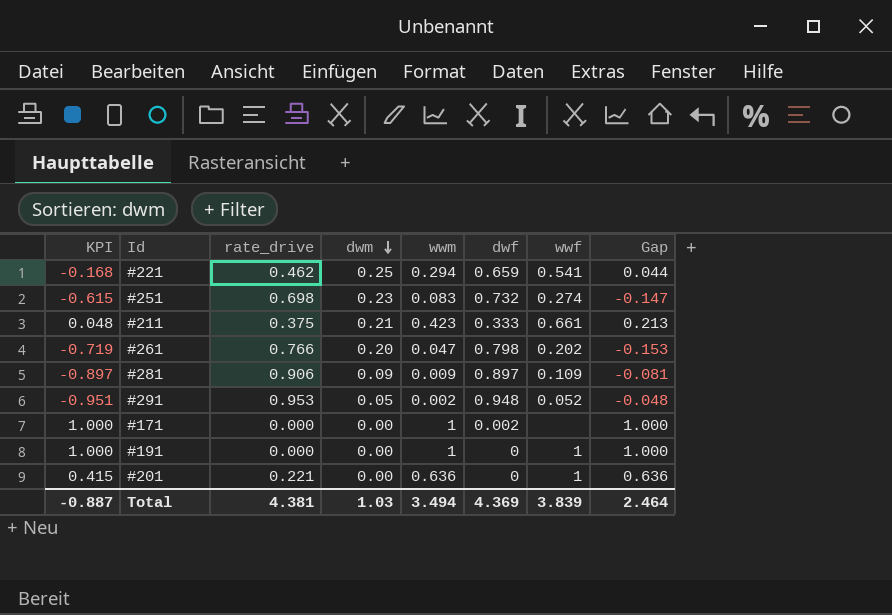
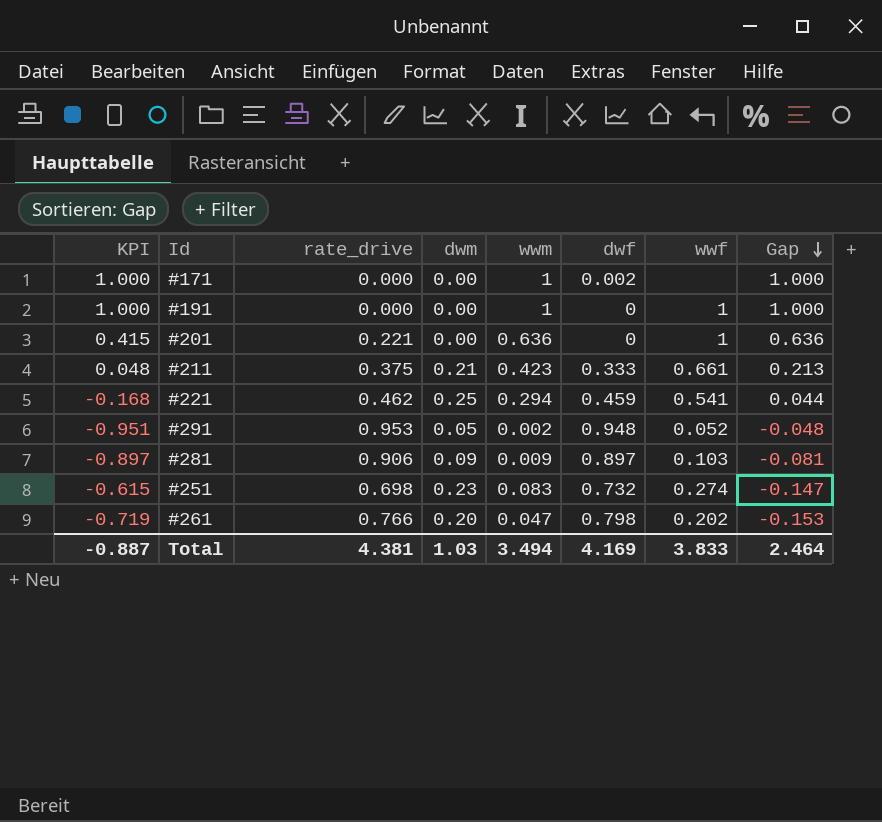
row order: dwm descending -> Gap descending
#221 | dwf: 0.659 -> 0.459
#281 | wwf: 0.109 -> 0.103
Total | dwf: 4.369 -> 4.169
Total | wwf: 3.839 -> 3.833

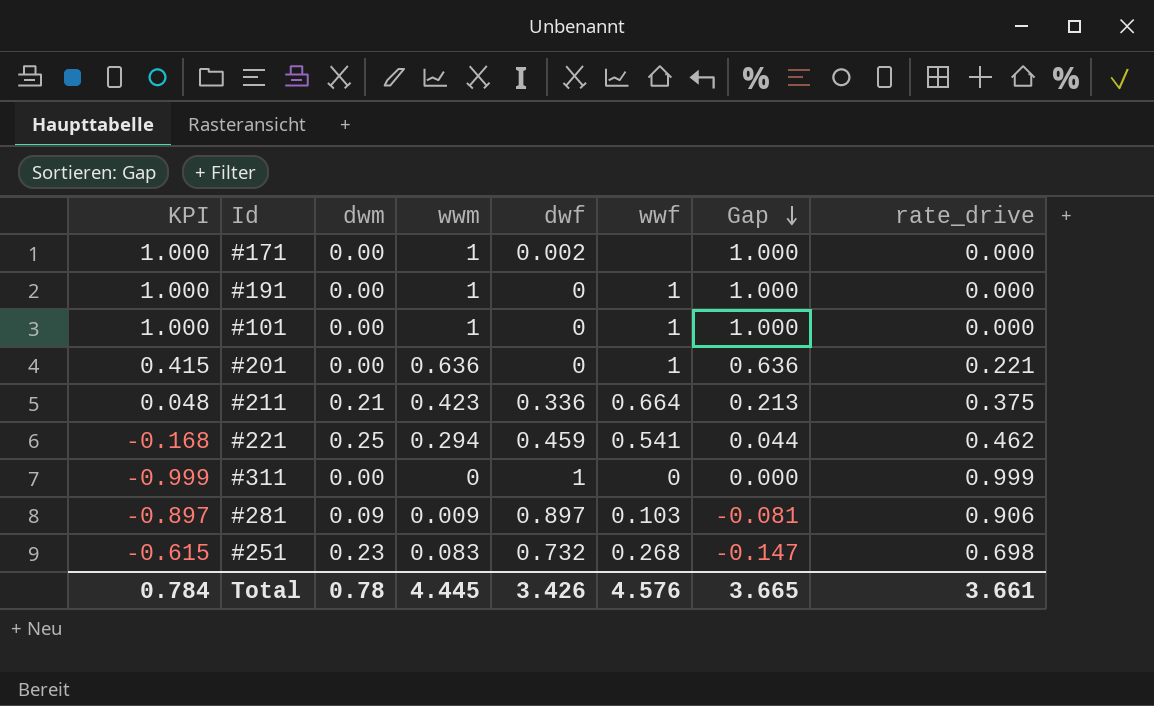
column rate_drive | position: 3 -> 8
row #291: -0.951 | 0.953 | 0.05 | 0.002 | 0.948 | 0.052 | -0.048 -> none
row #261: -0.719 | 0.766 | 0.20 | 0.047 | 0.798 | 0.202 | -0.153 -> none
row #101: none -> 1.000 | 0.00 | 1 | 0 | 1 | 1.000 | 0.000
#211 | dwf: 0.333 -> 0.336
#211 | wwf: 0.661 -> 0.664
row #311: none -> -0.999 | 0.00 | 0 | 1 | 0 | 0.000 | 0.999
#251 | wwf: 0.274 -> 0.268
Total | KPI: -0.887 -> 0.784
Total | dwm: 1.03 -> 0.78
Total | wwm: 3.494 -> 4.445
Total | dwf: 4.169 -> 3.426
Total | wwf: 3.833 -> 4.576
Total | Gap: 2.464 -> 3.665
Total | rate_drive: 4.381 -> 3.661

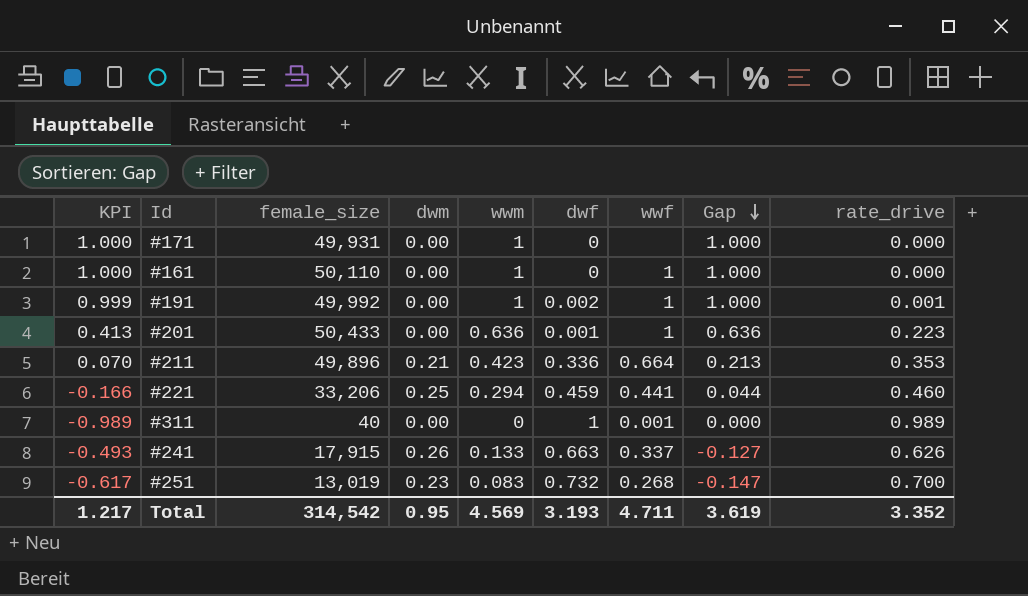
column female_size | position: none -> 3
row #101: 1.000 | 0.00 | 1 | 0 | 1 | 1.000 | 0.000 -> none
row #281: -0.897 | 0.09 | 0.009 | 0.897 | 0.103 | -0.081 | 0.906 -> none
#171 | dwf: 0.002 -> 0
row #161: none -> 1.000 | 50,110 | 0.00 | 1 | 0 | 1 | 1.000 | 0.000
#191 | KPI: 1.000 -> 0.999
#191 | dwf: 0 -> 0.002
#191 | rate_drive: 0.000 -> 0.001
#201 | KPI: 0.415 -> 0.413
#201 | dwf: 0 -> 0.001
#201 | rate_drive: 0.221 -> 0.223
#211 | KPI: 0.048 -> 0.070
#211 | rate_drive: 0.375 -> 0.353
#221 | KPI: -0.168 -> -0.166
#221 | wwf: 0.541 -> 0.441
#221 | rate_drive: 0.462 -> 0.460
#311 | KPI: -0.999 -> -0.989
#311 | wwf: 0 -> 0.001
#311 | rate_drive: 0.999 -> 0.989
row #241: none -> -0.493 | 17,915 | 0.26 | 0.133 | 0.663 | 0.337 | -0.127 | 0.626
#251 | KPI: -0.615 -> -0.617
#251 | rate_drive: 0.698 -> 0.700
Total | KPI: 0.784 -> 1.217
Total | dwm: 0.78 -> 0.95
Total | wwm: 4.445 -> 4.569
Total | dwf: 3.426 -> 3.193
Total | wwf: 4.576 -> 4.711
Total | Gap: 3.665 -> 3.619
Total | rate_drive: 3.661 -> 3.352

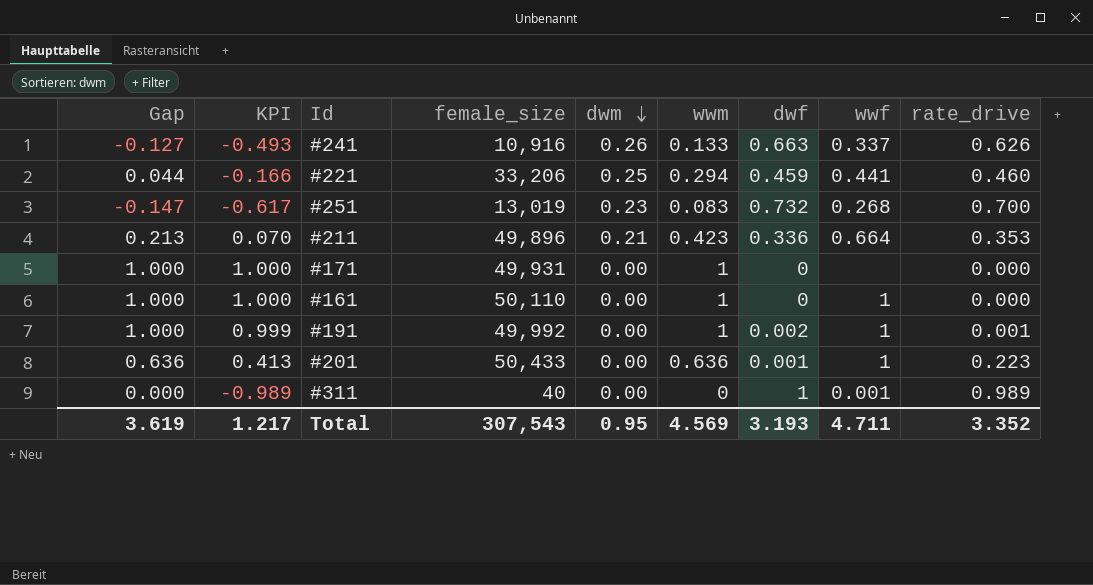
row order: Gap descending -> dwm descending
column Gap | position: 8 -> 1
#241 | female_size: 17,915 -> 10,916
Total | female_size: 314,542 -> 307,543

